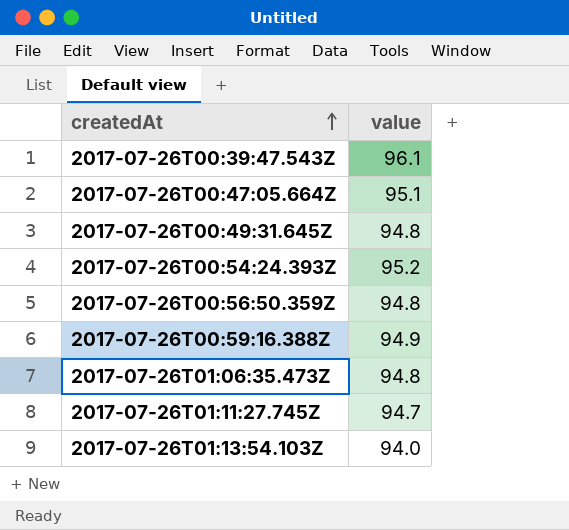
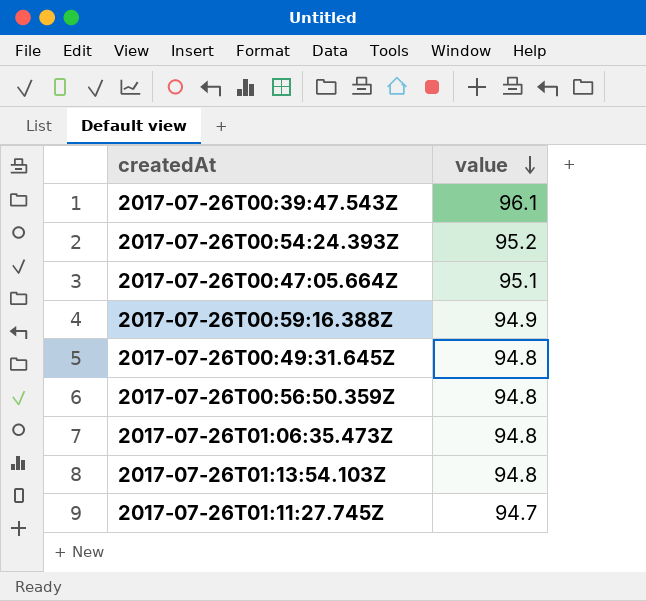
row order: createdAt ascending -> value descending
2017-07-26T01:13:54.103Z | value: 94.0 -> 94.8

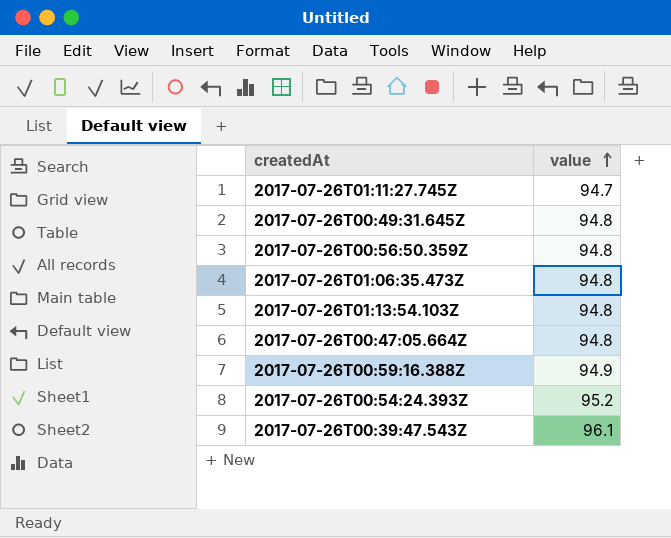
row order: value descending -> value ascending
2017-07-26T00:47:05.664Z | value: 95.1 -> 94.8

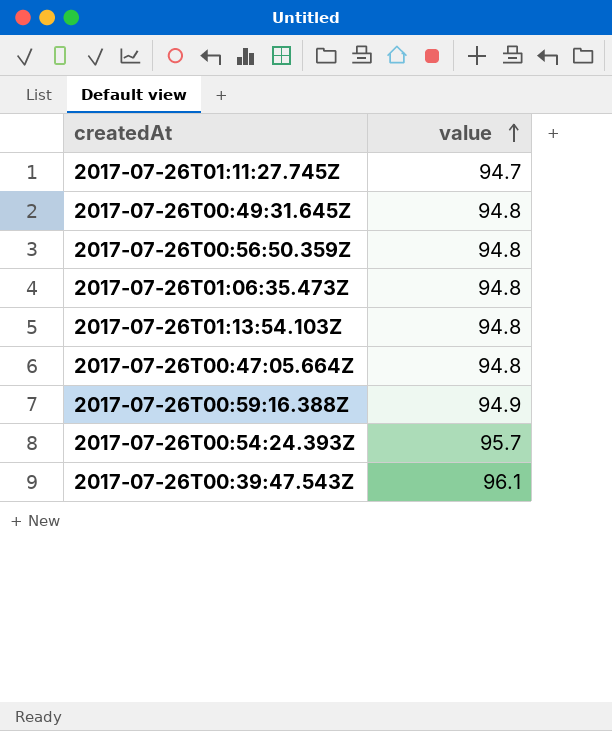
2017-07-26T00:54:24.393Z | value: 95.2 -> 95.7

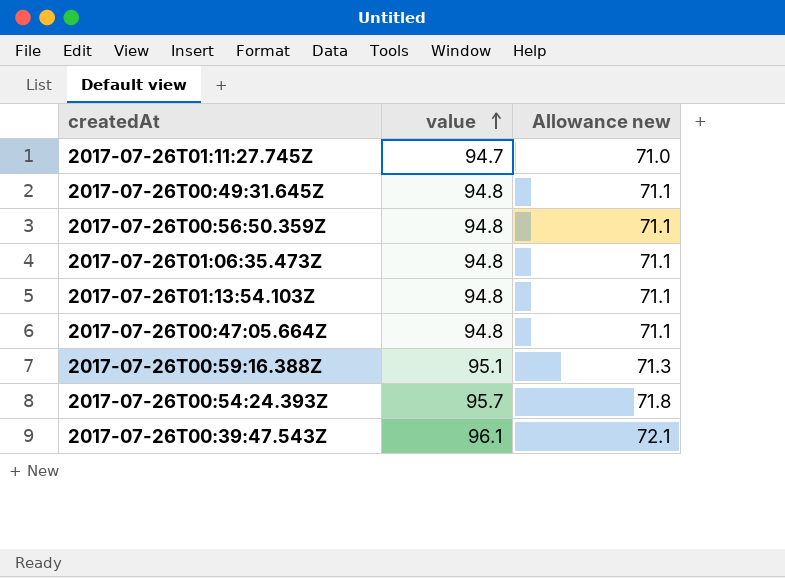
column Allowance new | formula: none -> [value] * 0.75
2017-07-26T00:59:16.388Z | value: 94.9 -> 95.1

